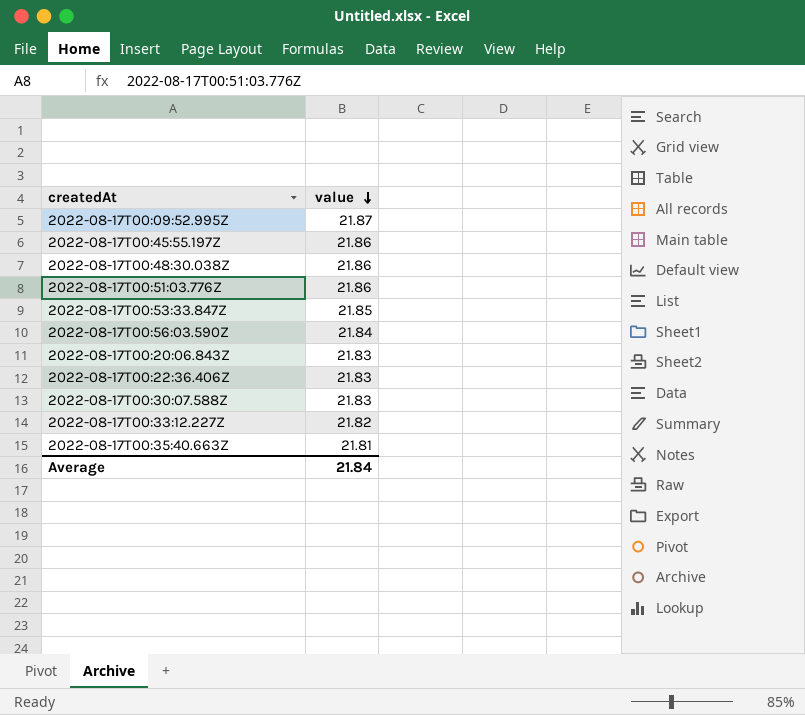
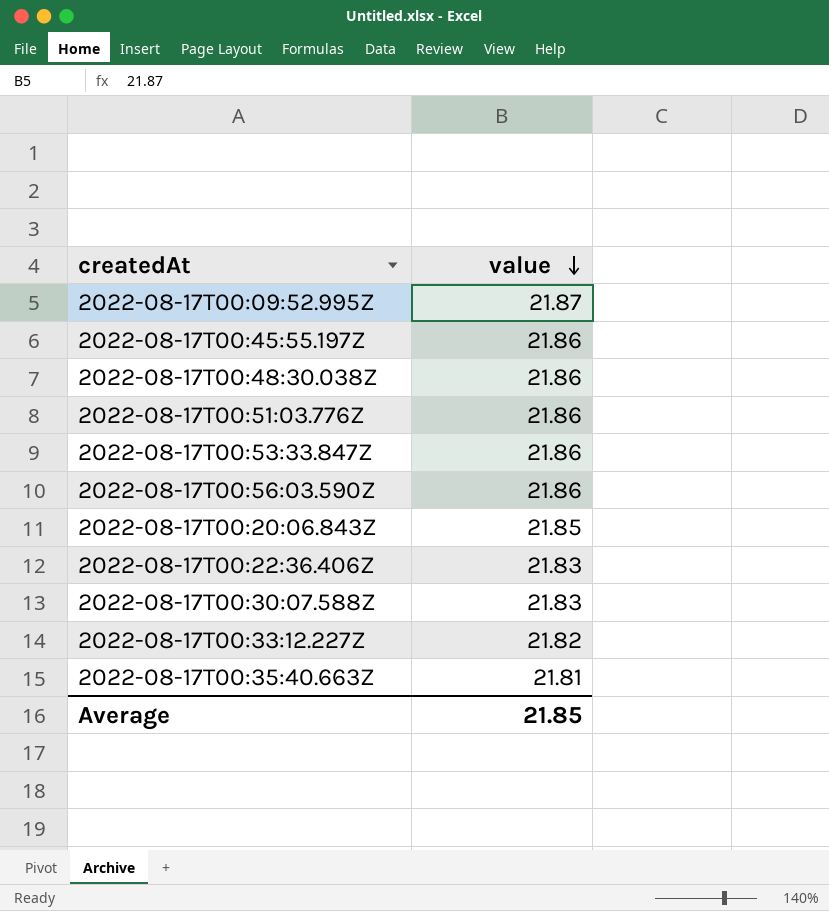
2022-08-17T00:53:33.847Z | value: 21.85 -> 21.86
2022-08-17T00:56:03.590Z | value: 21.84 -> 21.86
2022-08-17T00:20:06.843Z | value: 21.83 -> 21.85
Average | value: 21.84 -> 21.85

